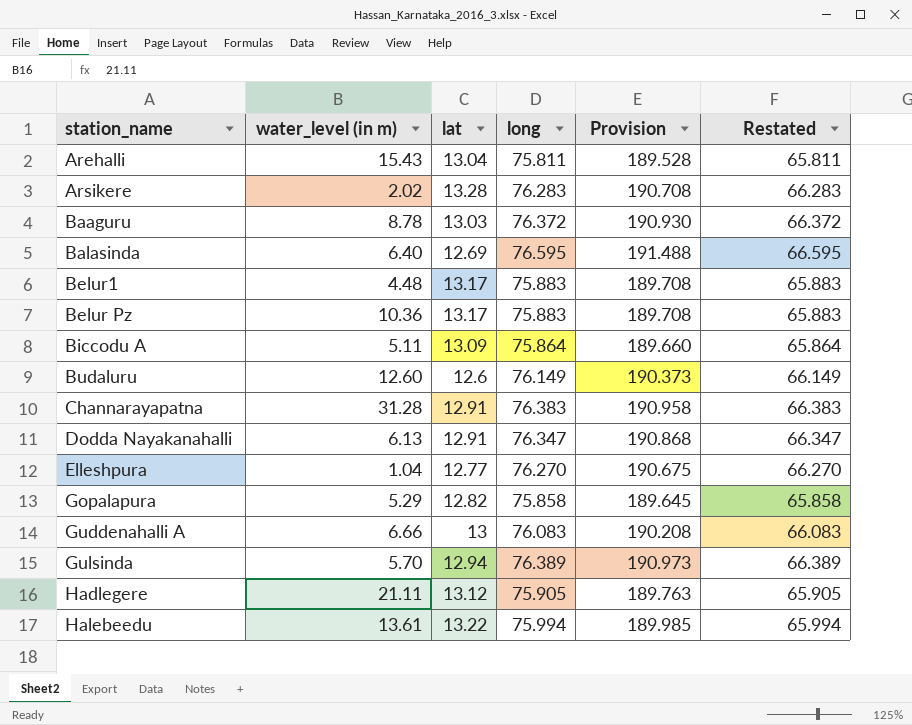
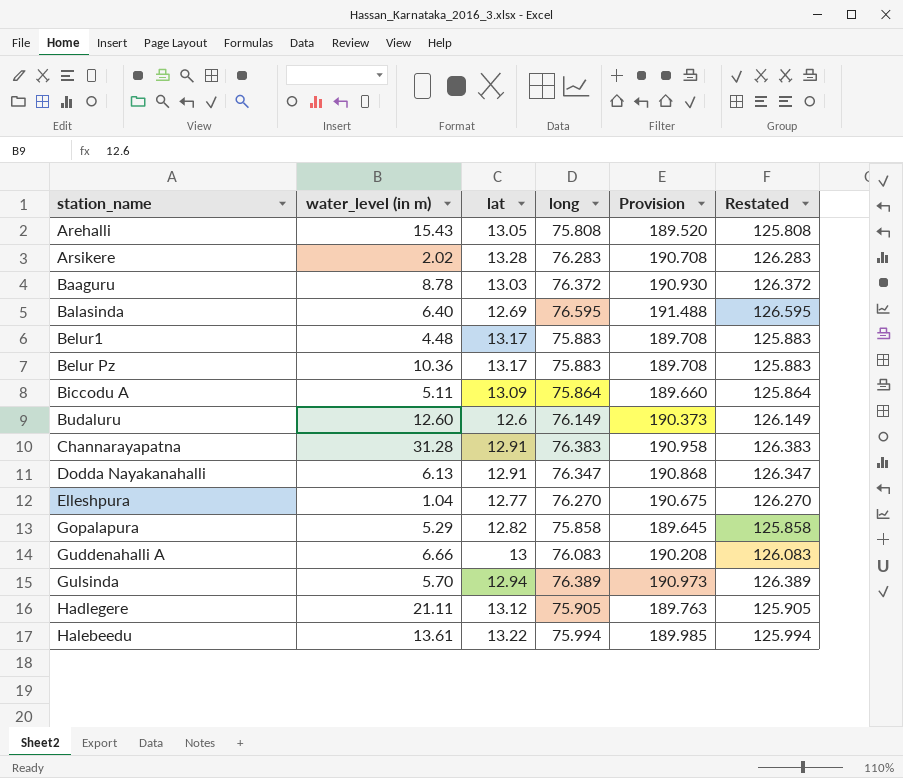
column Restated | formula: [long] - 10 -> [long] + 50
Arehalli | lat: 13.04 -> 13.05
Arehalli | long: 75.811 -> 75.808
Arehalli | Provision: 189.528 -> 189.520

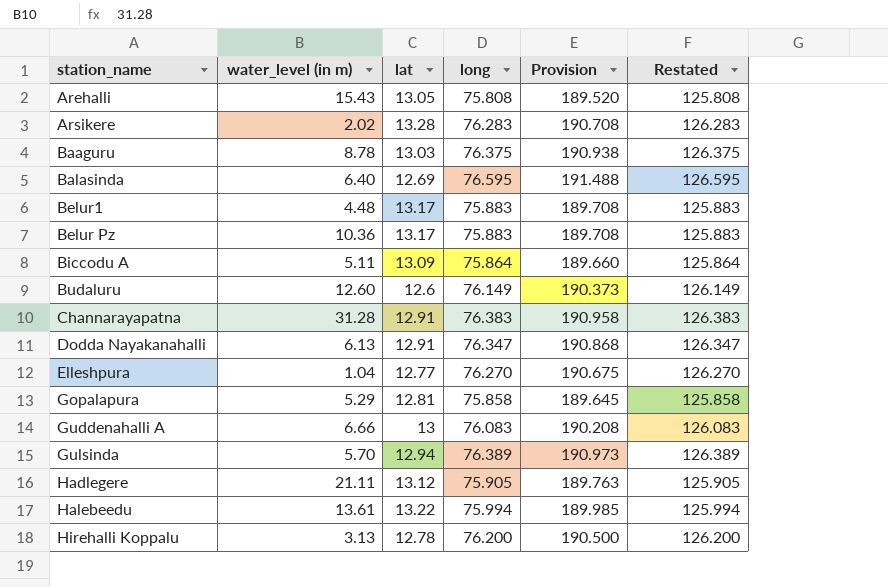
Baaguru | long: 76.372 -> 76.375
Baaguru | Provision: 190.930 -> 190.938
Baaguru | Restated: 126.372 -> 126.375
Gopalapura | lat: 12.82 -> 12.81
row Hirehalli Koppalu: none -> 3.13 | 12.78 | 76.200 | 190.500 | 126.200

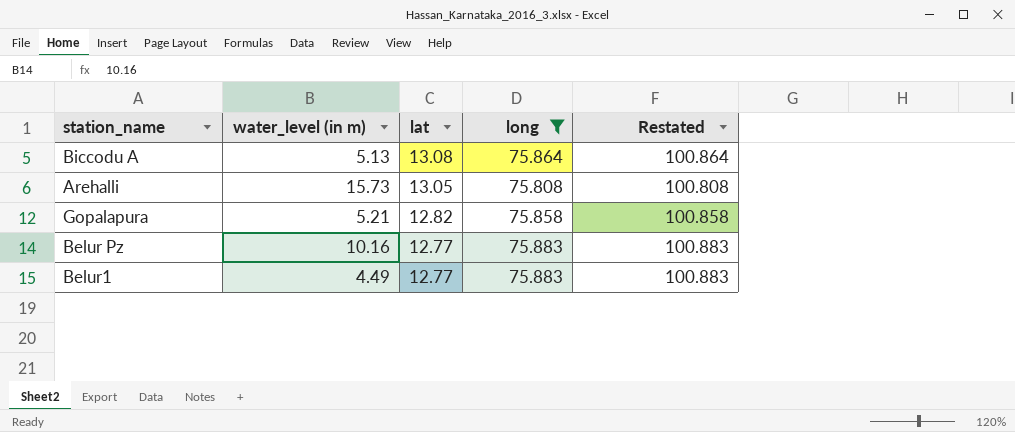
filter: none -> long <= 75.883
row order: station_name ascending -> lat descending
column Provision | formula: [long] * 2.5 -> none
column Restated | formula: [long] + 50 -> [long] + 25
Biccodu A | water_level (in m): 5.11 -> 5.13
Biccodu A | lat: 13.09 -> 13.08
Arehalli | water_level (in m): 15.43 -> 15.73
Gopalapura | water_level (in m): 5.29 -> 5.21
Gopalapura | lat: 12.81 -> 12.82
Belur Pz | water_level (in m): 10.36 -> 10.16
Belur Pz | lat: 13.17 -> 12.77
Belur1 | water_level (in m): 4.48 -> 4.49
Belur1 | lat: 13.17 -> 12.77

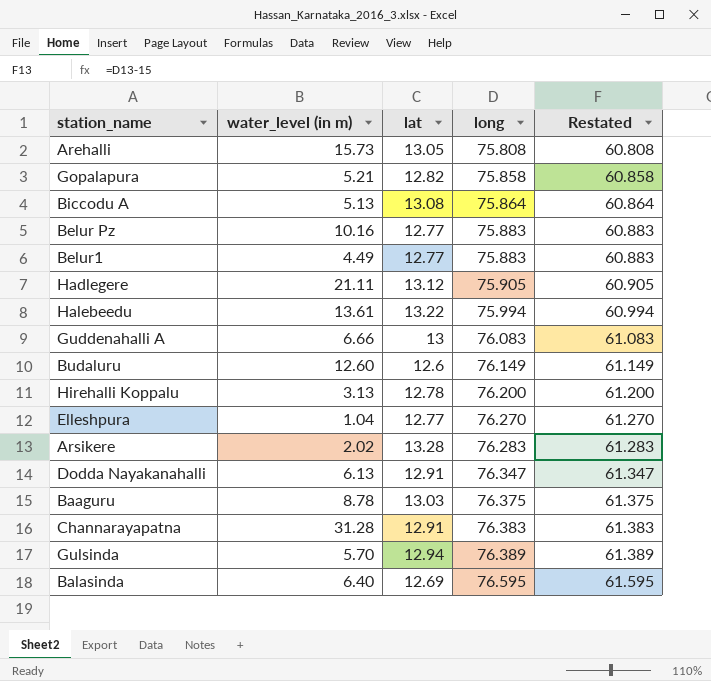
filter: long <= 75.883 -> none
row order: lat descending -> long ascending
column Restated | formula: [long] + 25 -> [long] - 15

